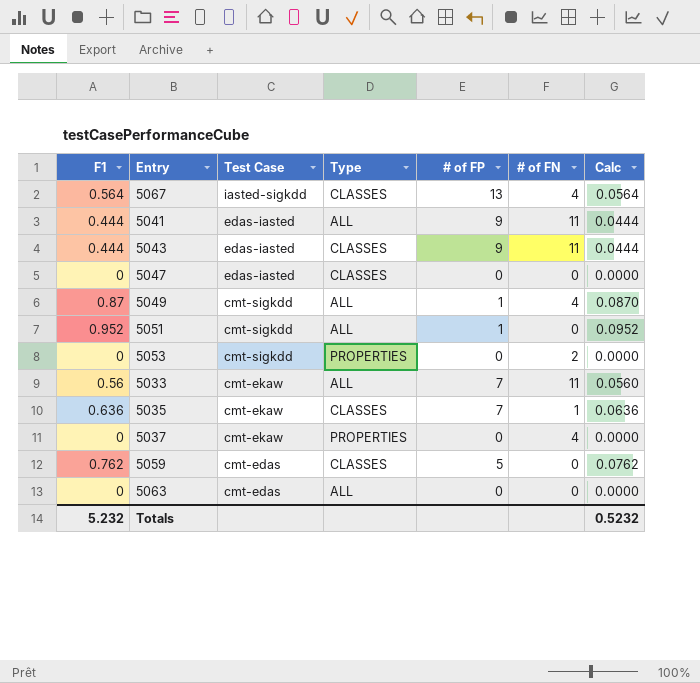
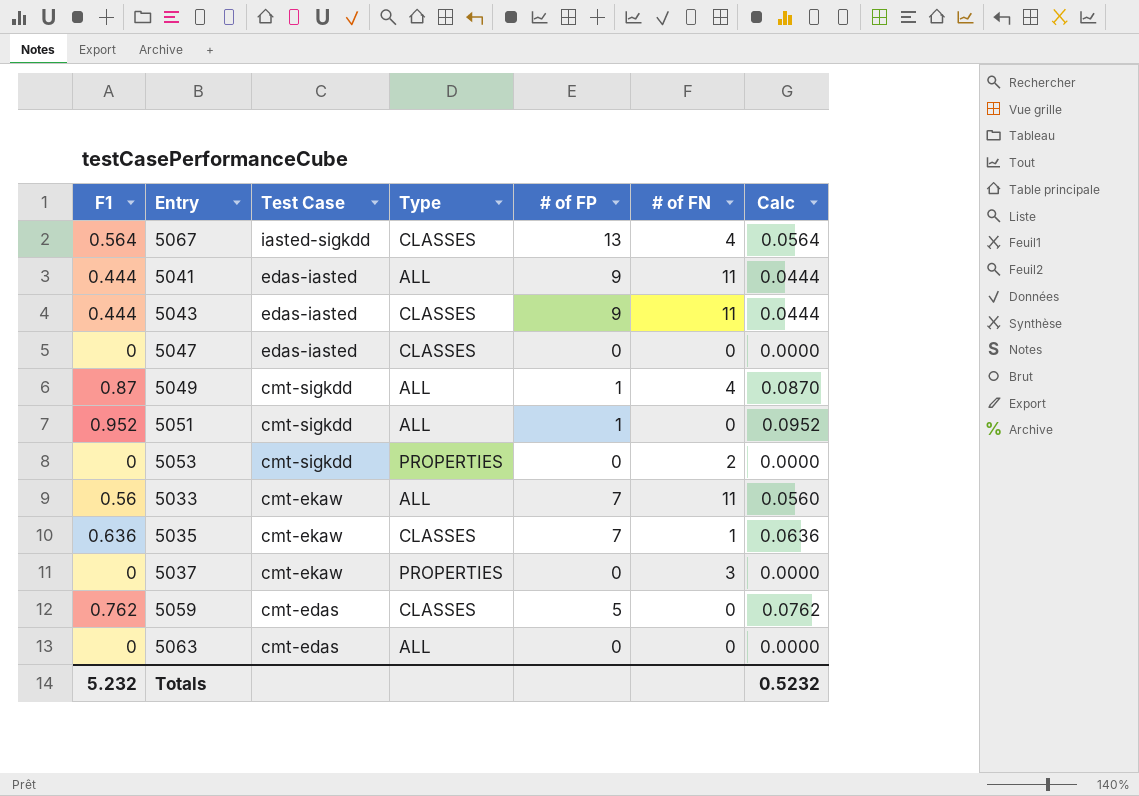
5037 | # of FN: 4 -> 3

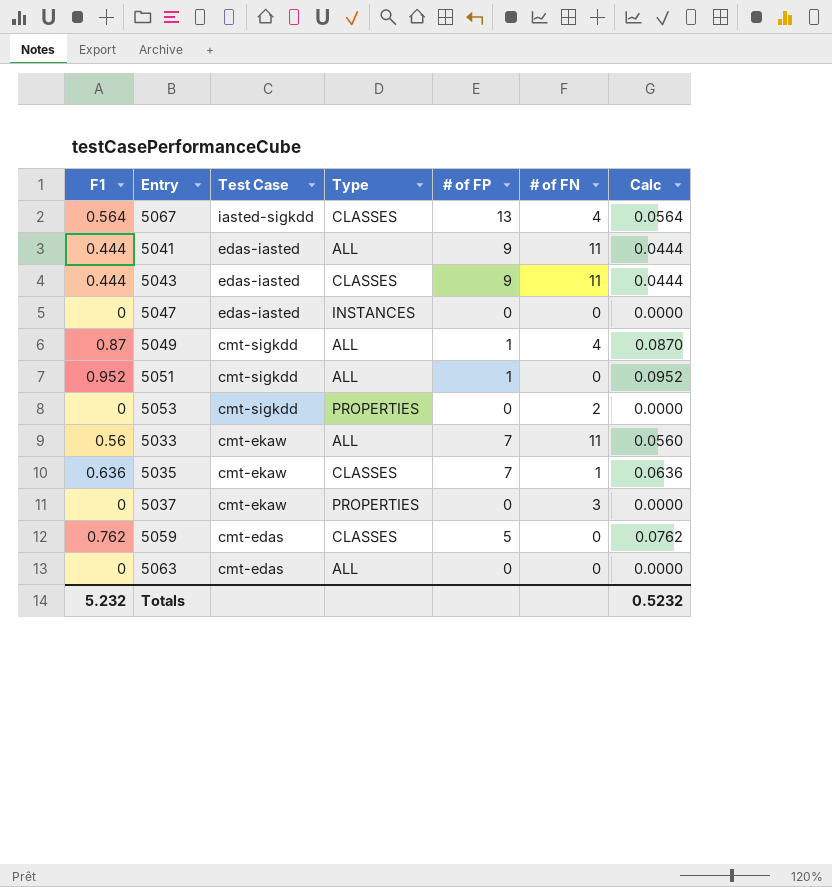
5047 | Type: CLASSES -> INSTANCES

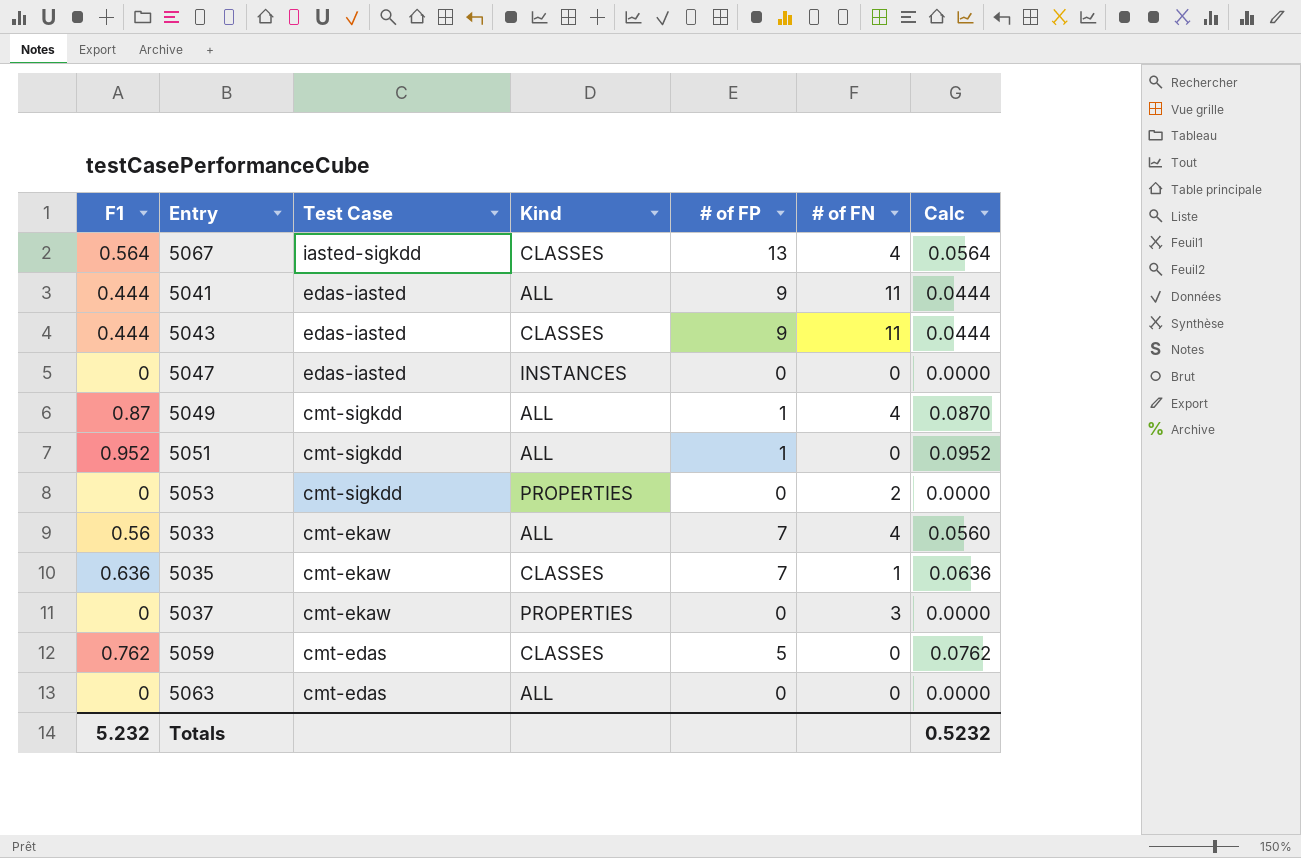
column name: Type -> Kind
5033 | # of FN: 11 -> 4

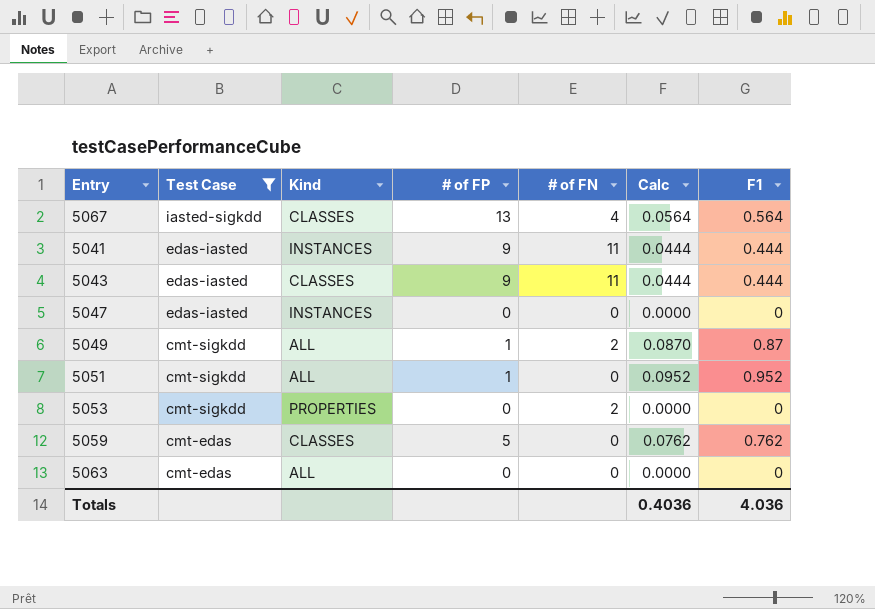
filter: none -> Test Case != cmt-ekaw
column F1 | position: 1 -> 7
5041 | Kind: ALL -> INSTANCES
5049 | # of FN: 4 -> 2
Totals | Calc: 0.5232 -> 0.4036
Totals | F1: 5.232 -> 4.036

